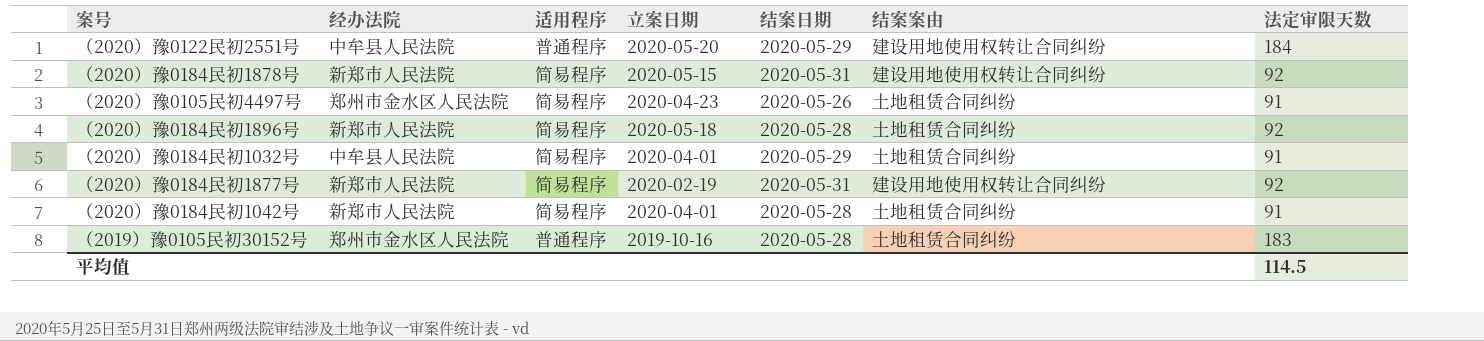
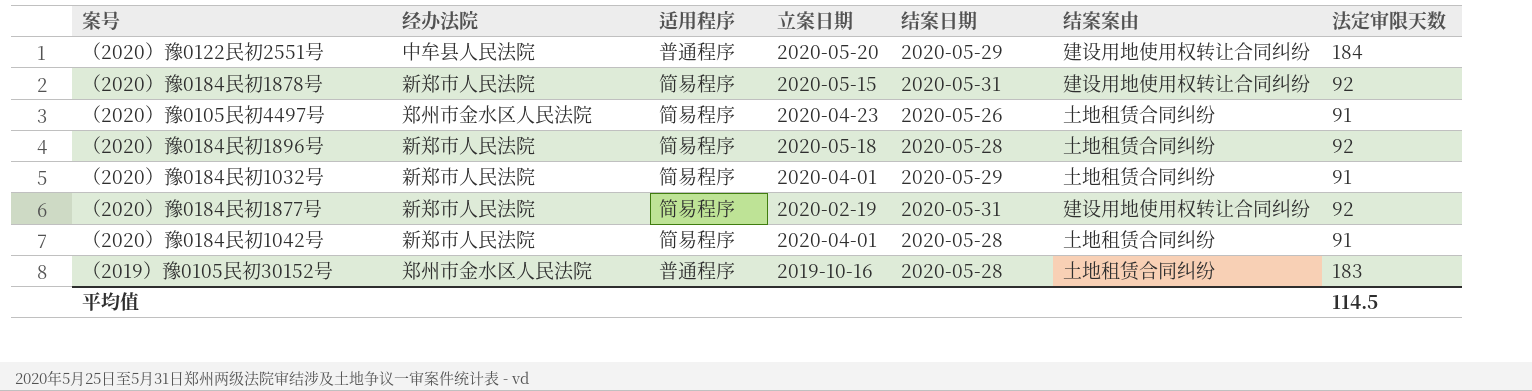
（2020）豫0184民初1032号 | 经办法院: 中牟县人民法院 -> 新郑市人民法院

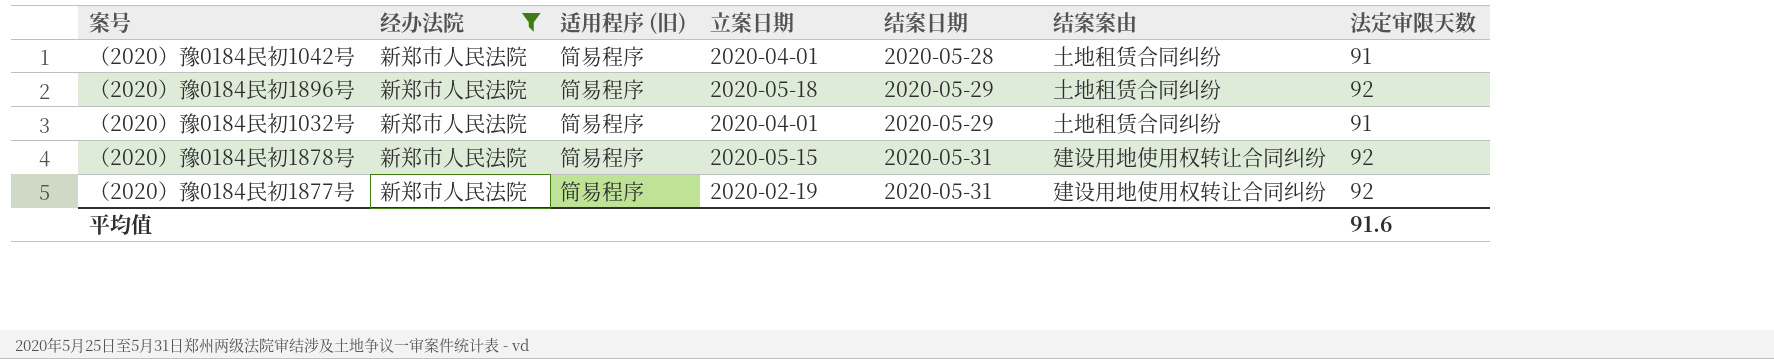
filter: none -> 经办法院 = 新郑市人民法院
row order: none -> 结案日期 ascending
column name: 适用程序 -> 适用程序 (旧)
（2020）豫0184民初1896号 | 结案日期: 2020-05-28 -> 2020-05-29
平均值 | 法定审限天数: 114.5 -> 91.6

